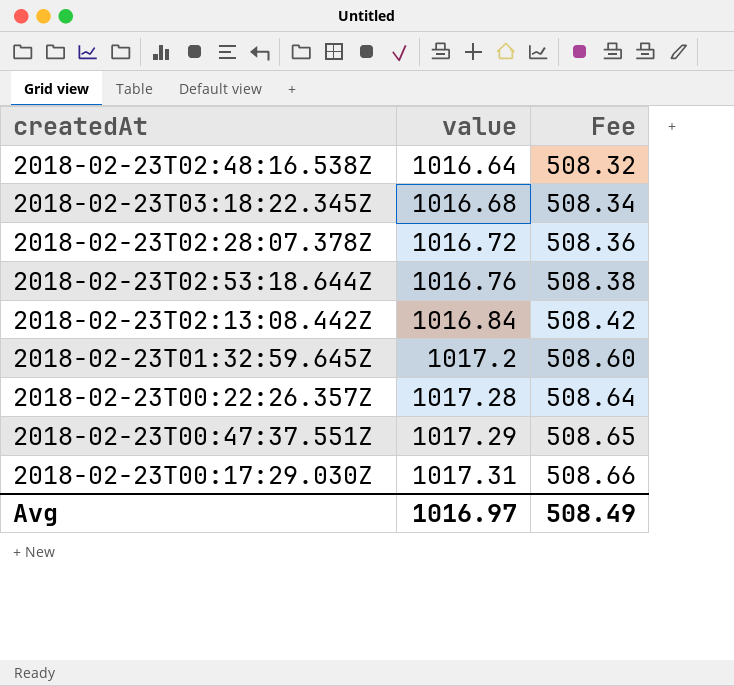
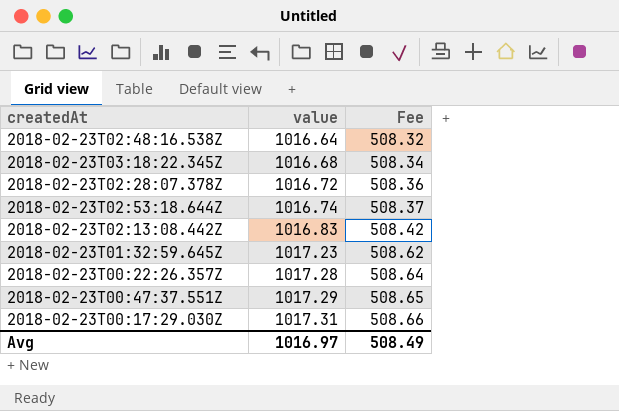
2018-02-23T02:53:18.644Z | value: 1016.76 -> 1016.74
2018-02-23T02:53:18.644Z | Fee: 508.38 -> 508.37
2018-02-23T02:13:08.442Z | value: 1016.84 -> 1016.83
2018-02-23T01:32:59.645Z | value: 1017.2 -> 1017.23
2018-02-23T01:32:59.645Z | Fee: 508.60 -> 508.62

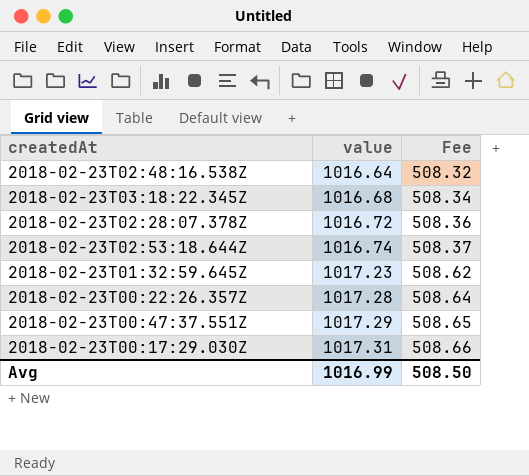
row 2018-02-23T02:13:08.442Z: 1016.83 | 508.42 -> none
Avg | value: 1016.97 -> 1016.99
Avg | Fee: 508.49 -> 508.50

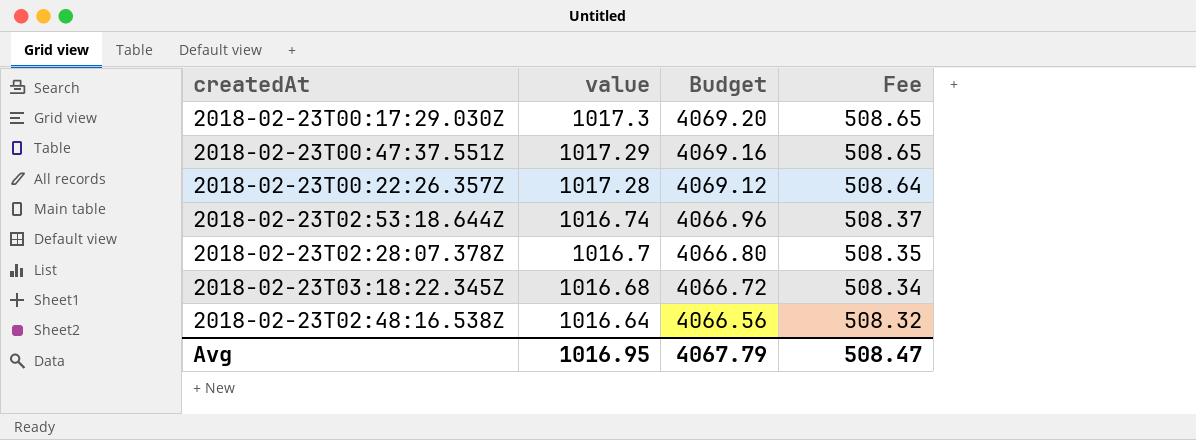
row order: value ascending -> value descending
column Budget | formula: none -> [value] * 4
row 2018-02-23T01:32:59.645Z: 1017.23 | 508.62 -> none
2018-02-23T00:17:29.030Z | value: 1017.31 -> 1017.3
2018-02-23T00:17:29.030Z | Fee: 508.66 -> 508.65
2018-02-23T02:28:07.378Z | value: 1016.72 -> 1016.7
2018-02-23T02:28:07.378Z | Fee: 508.36 -> 508.35
Avg | value: 1016.99 -> 1016.95
Avg | Fee: 508.50 -> 508.47

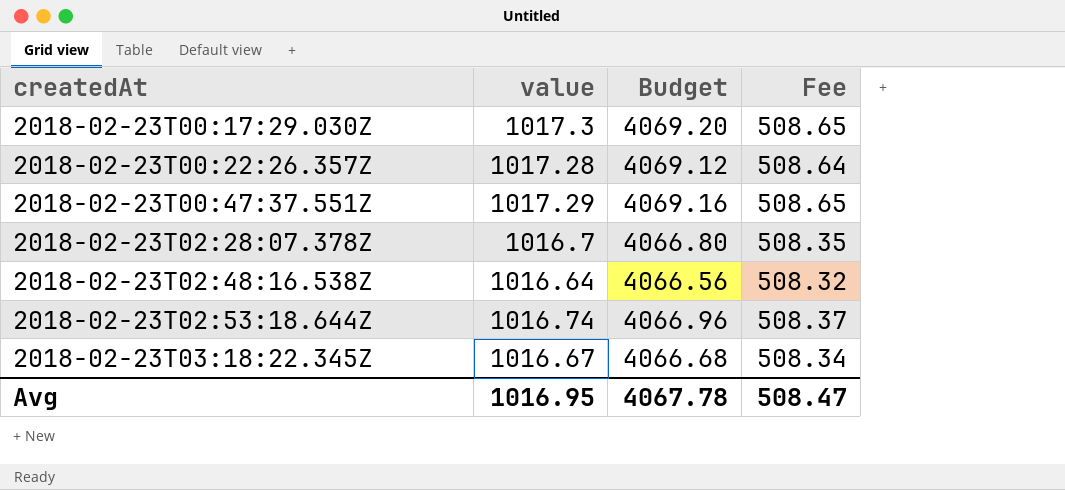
row order: value descending -> createdAt ascending
2018-02-23T03:18:22.345Z | value: 1016.68 -> 1016.67
2018-02-23T03:18:22.345Z | Budget: 4066.72 -> 4066.68
Avg | Budget: 4067.79 -> 4067.78

